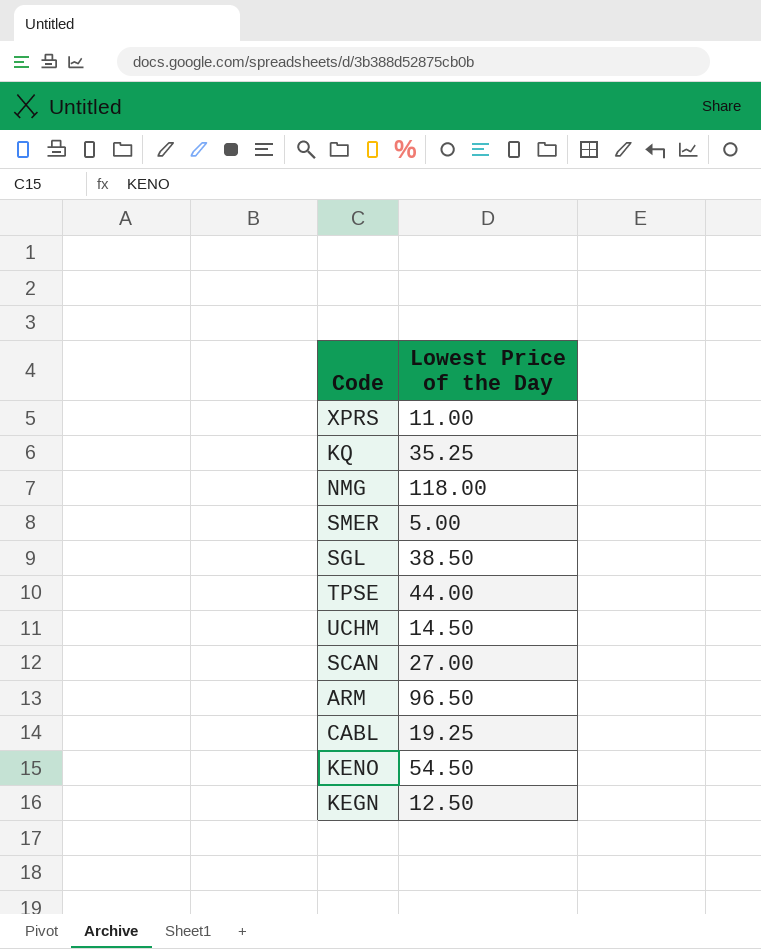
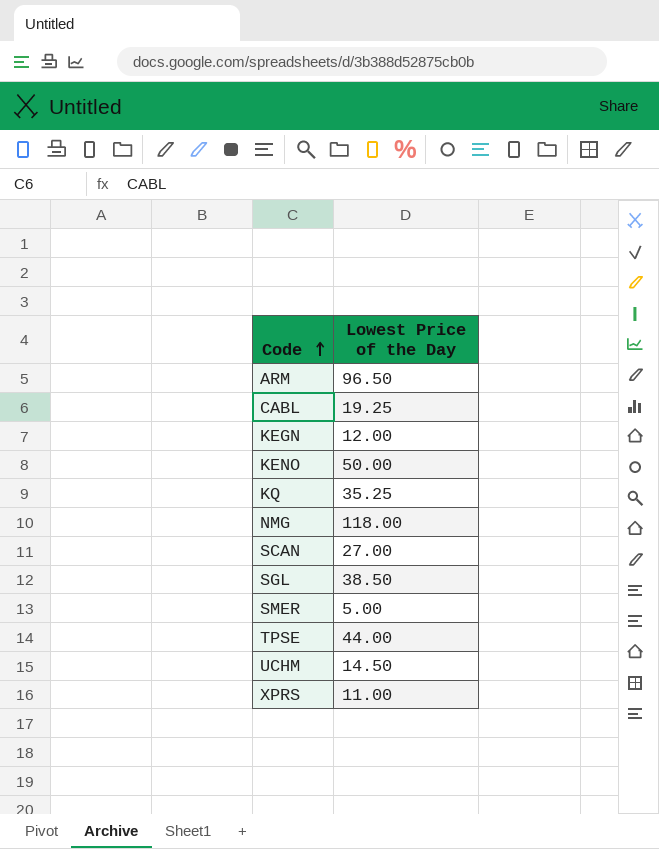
row order: none -> Code ascending
KEGN | Lowest Price of the Day: 12.50 -> 12.00
KENO | Lowest Price of the Day: 54.50 -> 50.00

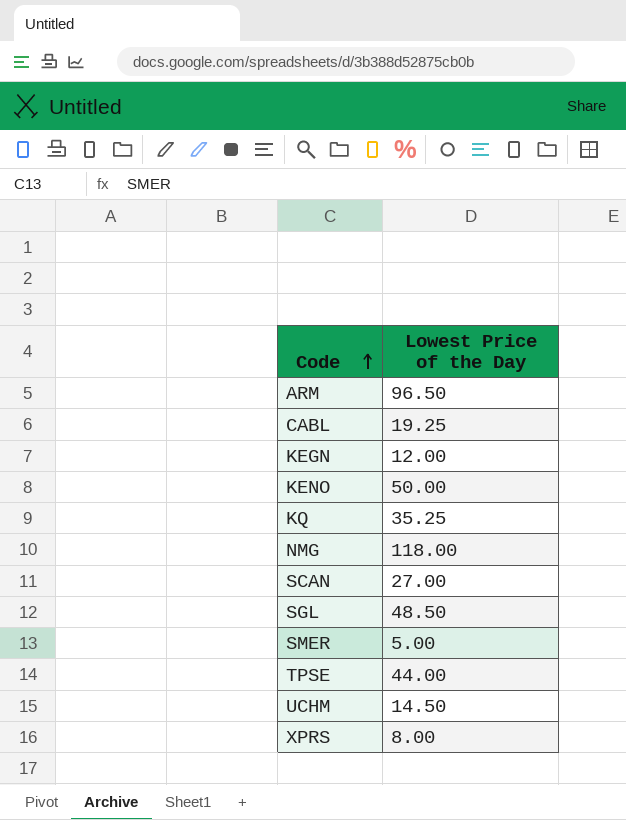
SGL | Lowest Price of the Day: 38.50 -> 48.50
XPRS | Lowest Price of the Day: 11.00 -> 8.00

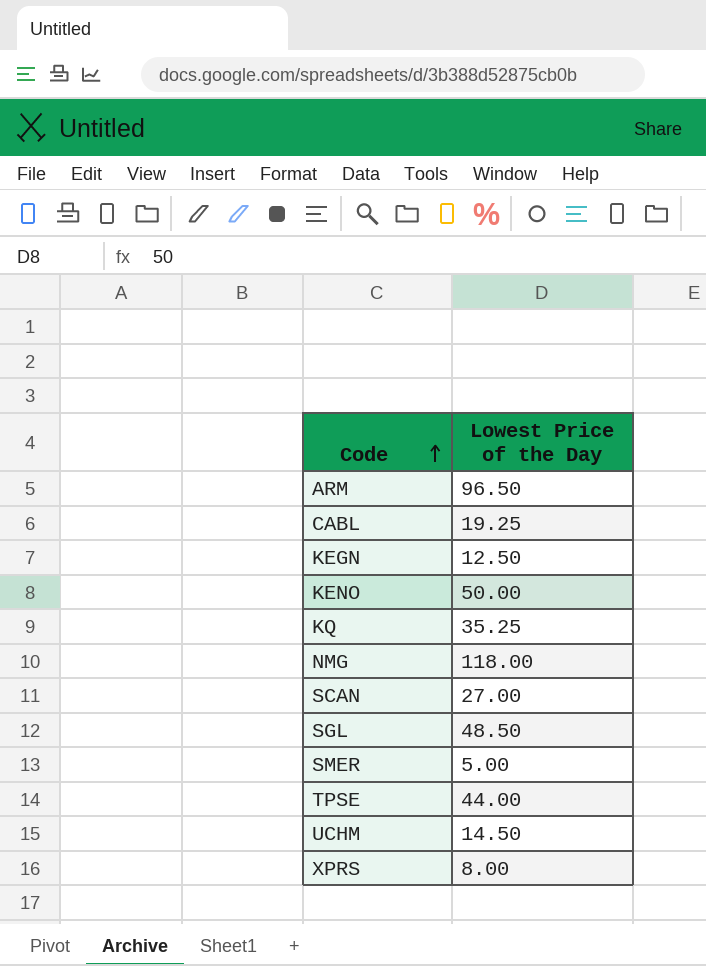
KEGN | Lowest Price of the Day: 12.00 -> 12.50

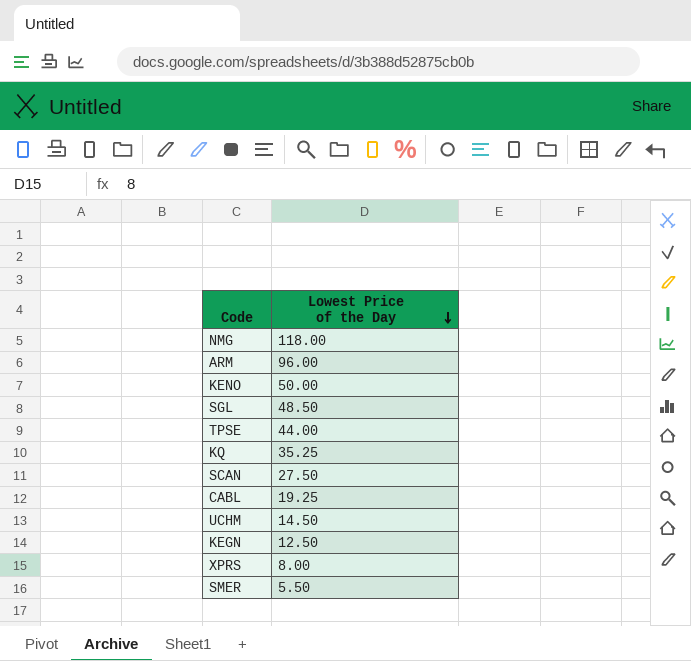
row order: Code ascending -> Lowest Price of the Day descending
ARM | Lowest Price of the Day: 96.50 -> 96.00
SCAN | Lowest Price of the Day: 27.00 -> 27.50
SMER | Lowest Price of the Day: 5.00 -> 5.50

